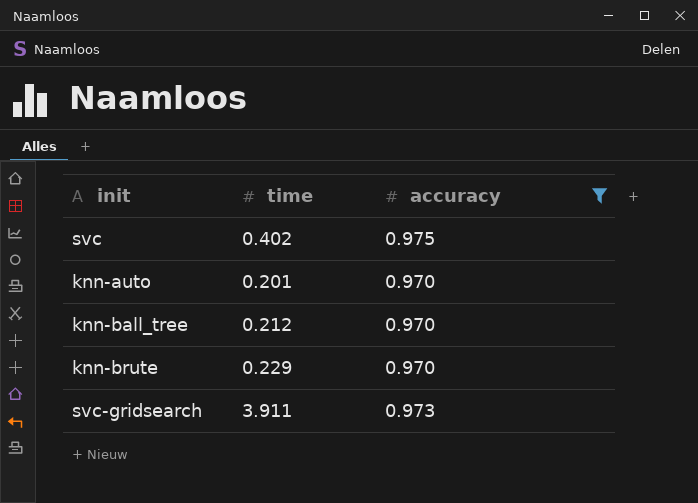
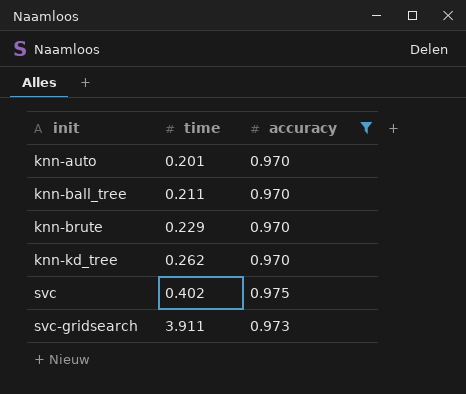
row order: none -> init ascending
knn-ball_tree | time: 0.212 -> 0.211
row knn-kd_tree: none -> 0.262 | 0.970

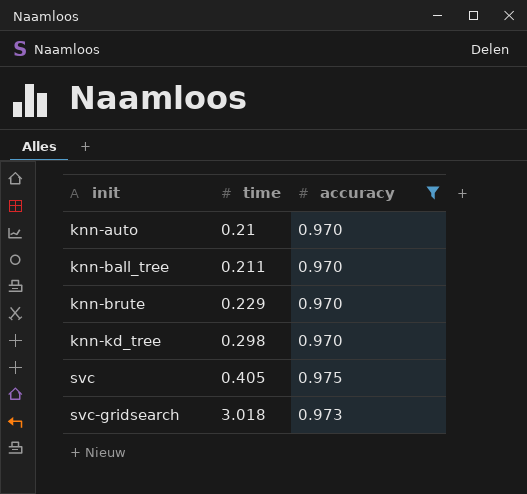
knn-auto | time: 0.201 -> 0.21
knn-kd_tree | time: 0.262 -> 0.298
svc | time: 0.402 -> 0.405
svc-gridsearch | time: 3.911 -> 3.018

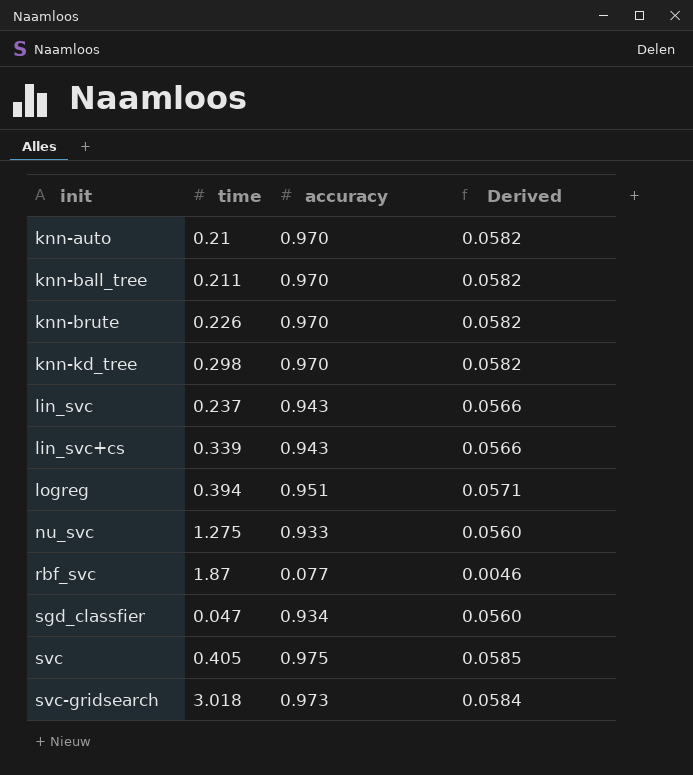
filter: accuracy >= 0.970 -> none
column Derived | formula: none -> [accuracy] * 0.06
knn-brute | time: 0.229 -> 0.226

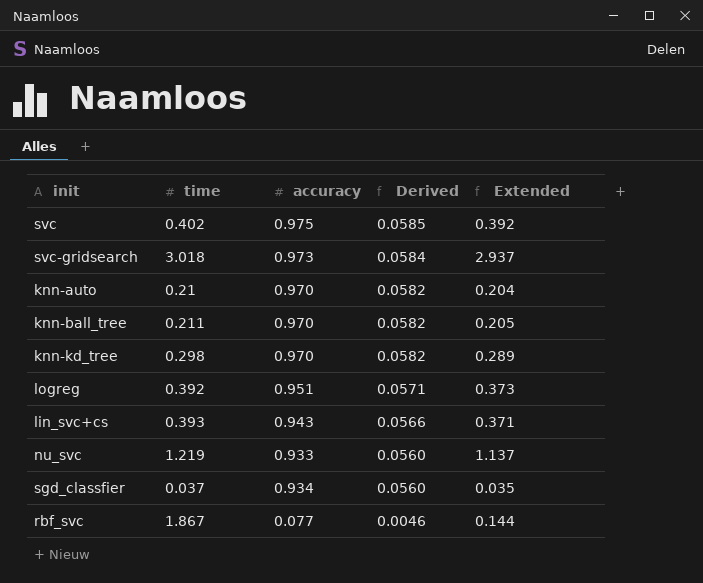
row order: init ascending -> Derived descending
column Extended | formula: none -> [time] * [accuracy]
row knn-brute: 0.226 | 0.970 | 0.0582 -> none
row lin_svc: 0.237 | 0.943 | 0.0566 -> none
svc | time: 0.405 -> 0.402
logreg | time: 0.394 -> 0.392
lin_svc+cs | time: 0.339 -> 0.393
nu_svc | time: 1.275 -> 1.219
sgd_classfier | time: 0.047 -> 0.037
rbf_svc | time: 1.87 -> 1.867

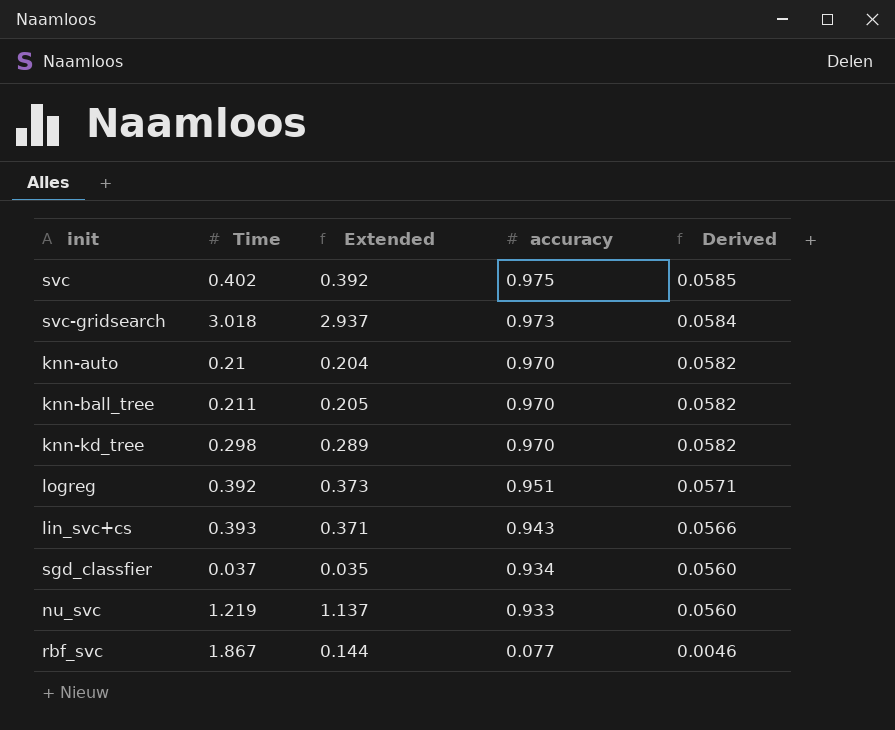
row order: Derived descending -> accuracy descending
column name: time -> Time
column Extended | position: 5 -> 3

